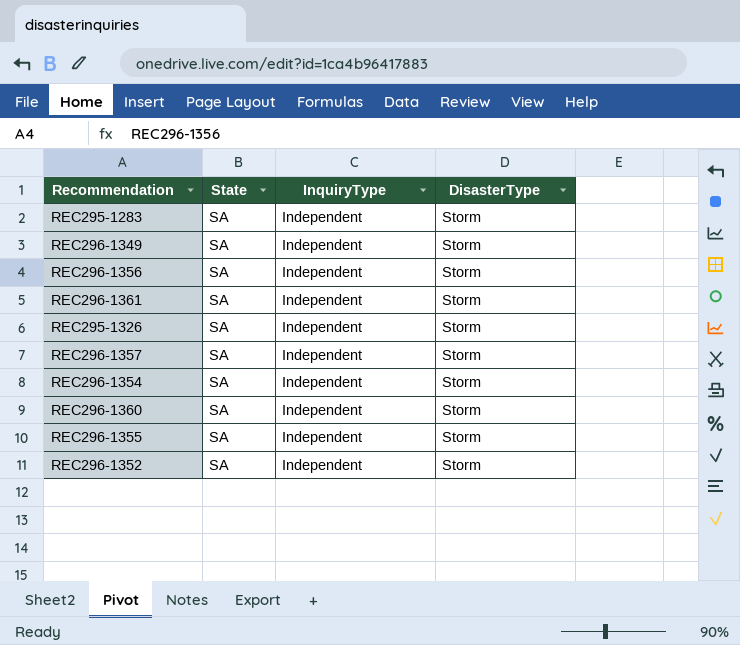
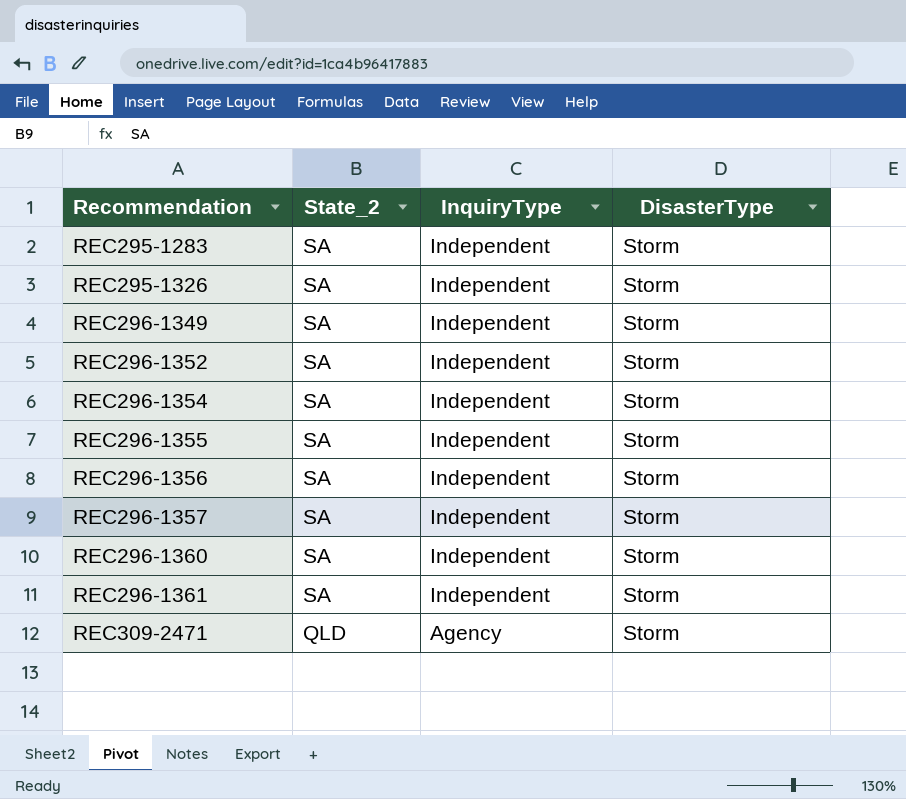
row order: none -> Recommendation ascending
column name: State -> State_2
row REC309-2471: none -> QLD | Agency | Storm

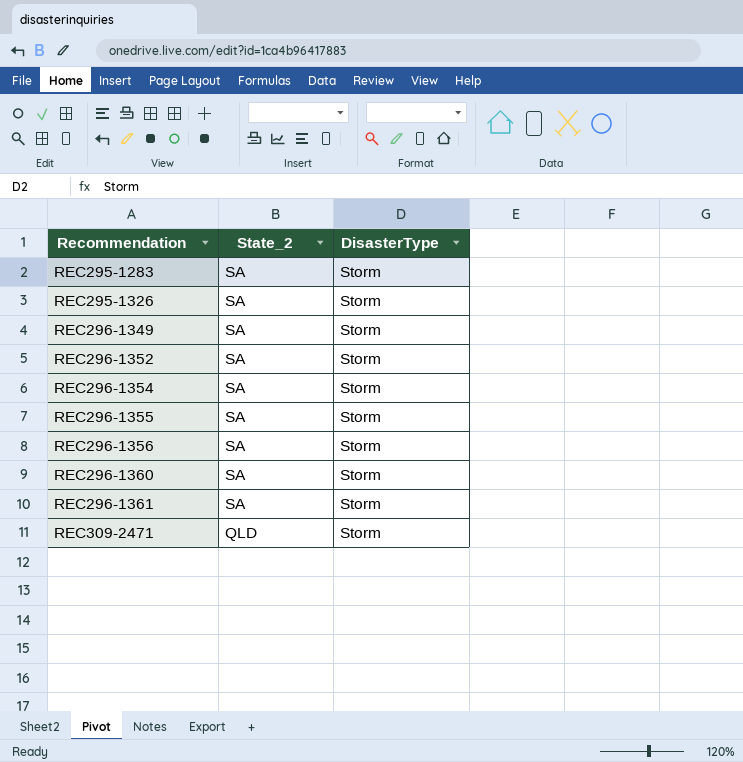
column InquiryType | position: 3 -> none
row REC296-1357: SA | Independent | Storm -> none

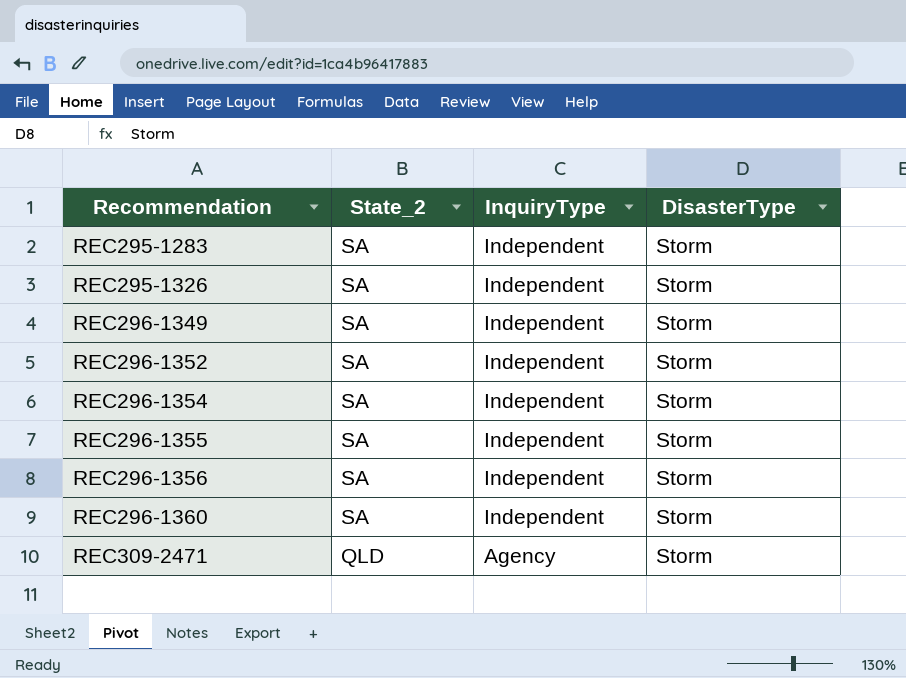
column InquiryType | position: none -> 3
row REC296-1361: SA | Storm -> none

